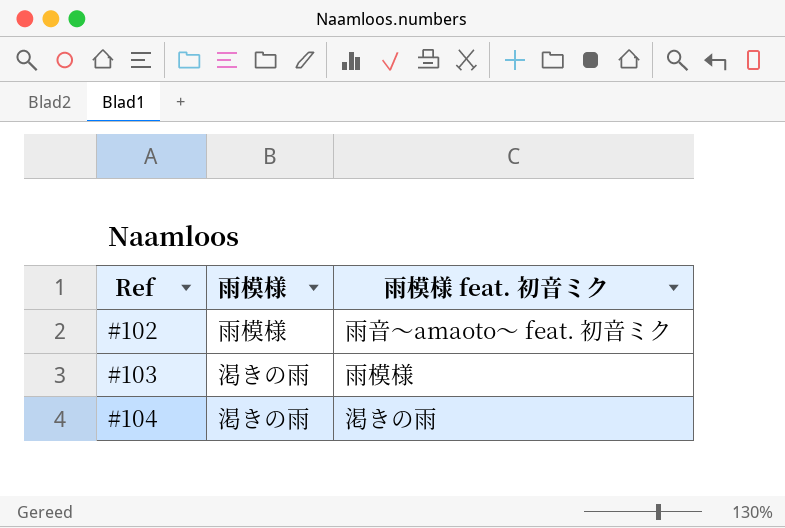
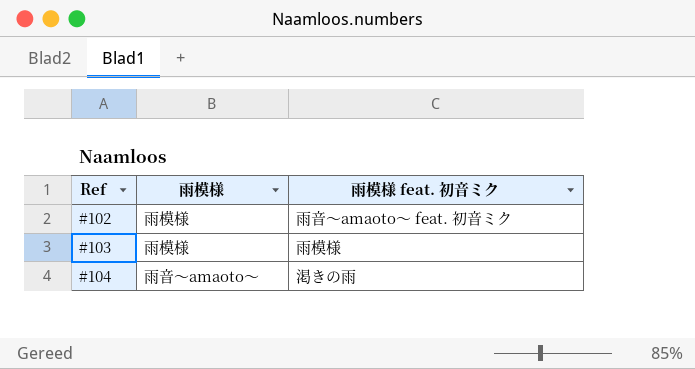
#103 | 雨模様: 渇きの雨 -> 雨模様
#104 | 雨模様: 渇きの雨 -> 雨音～amaoto～

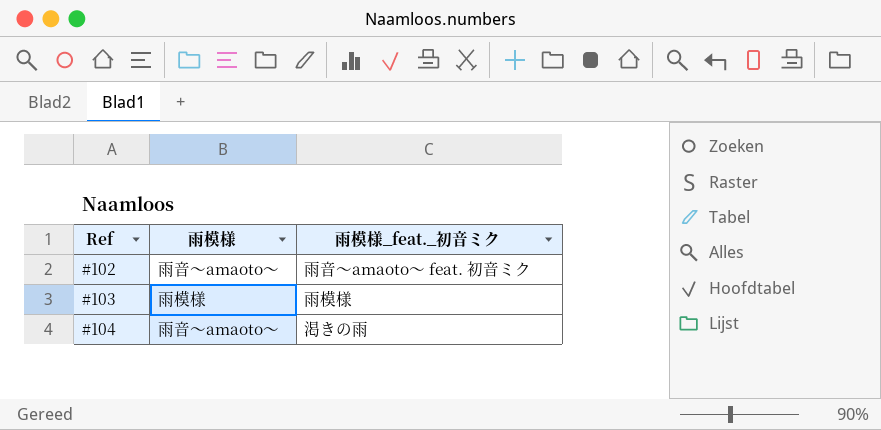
column name: 雨模様 feat. 初音ミク -> 雨模様_feat._初音ミク
#102 | 雨模様: 雨模様 -> 雨音～amaoto～

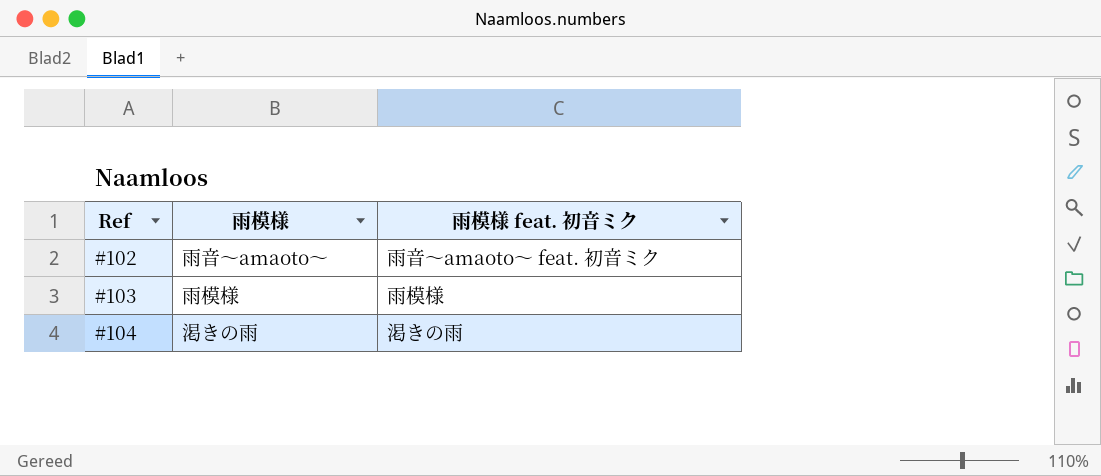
column name: 雨模様_feat._初音ミク -> 雨模様 feat. 初音ミク
#104 | 雨模様: 雨音～amaoto～ -> 渇きの雨

